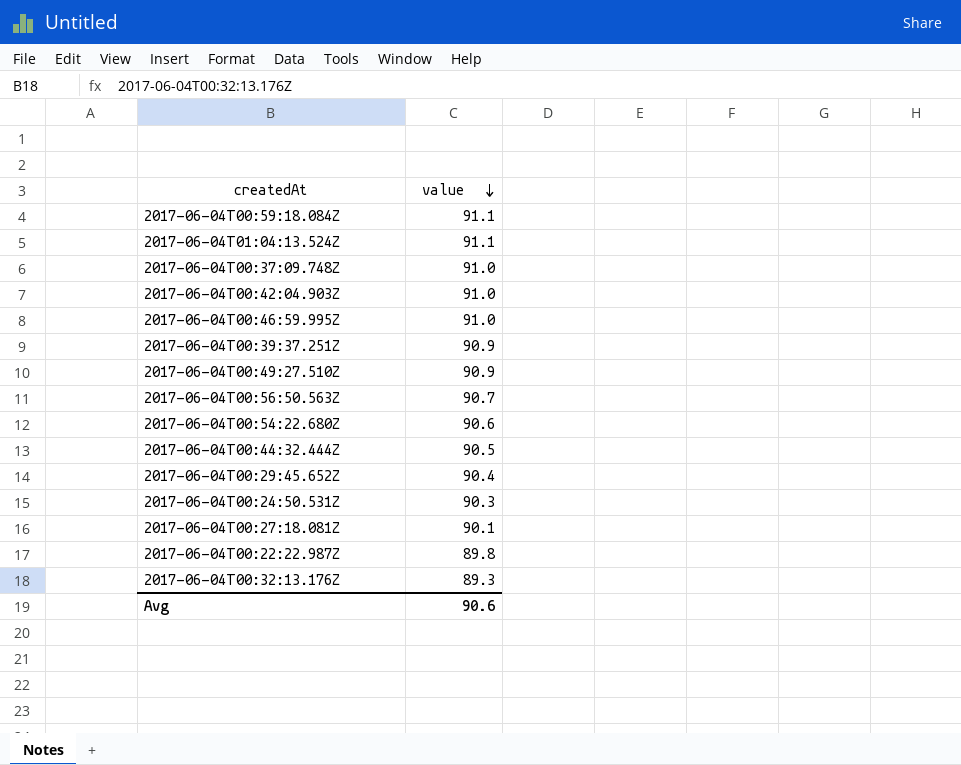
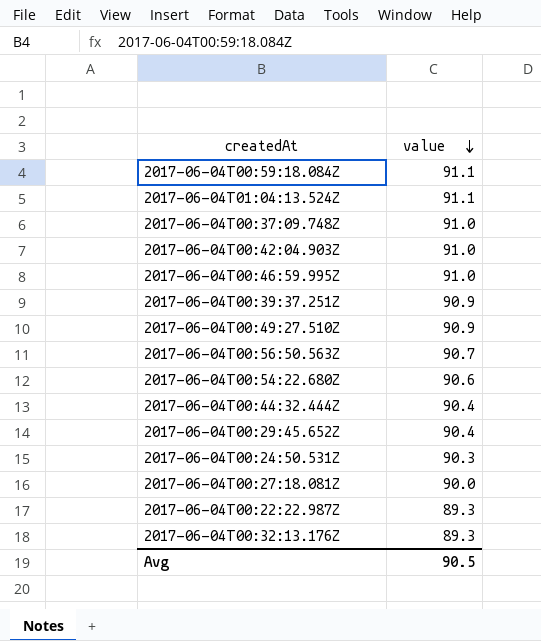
2017-06-04T00:44:32.444Z | value: 90.5 -> 90.4
2017-06-04T00:27:18.081Z | value: 90.1 -> 90.0
2017-06-04T00:22:22.987Z | value: 89.8 -> 89.3
Avg | value: 90.6 -> 90.5

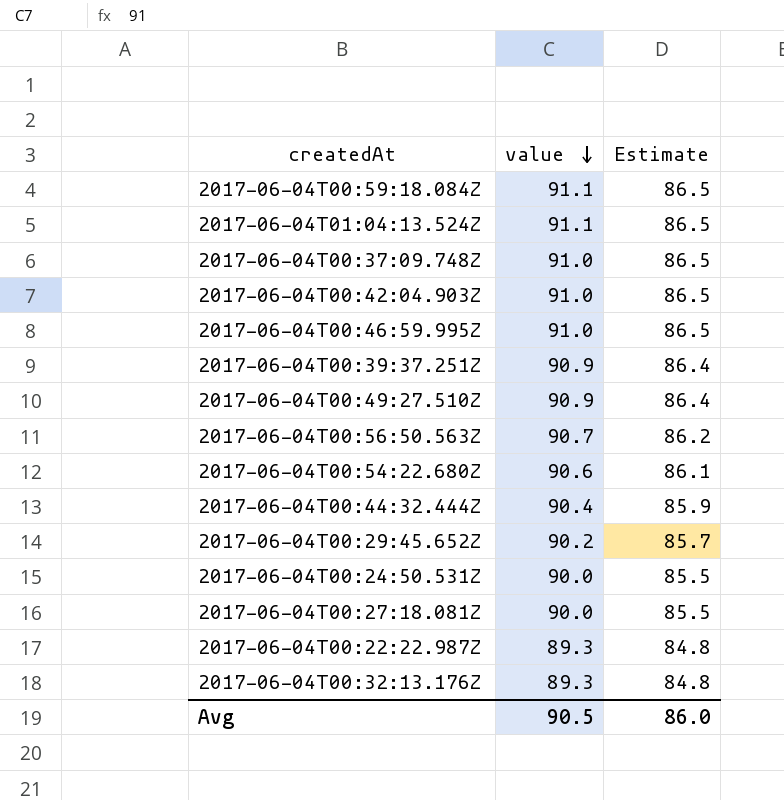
column Estimate | formula: none -> [value] * 0.95
2017-06-04T00:29:45.652Z | value: 90.4 -> 90.2
2017-06-04T00:24:50.531Z | value: 90.3 -> 90.0

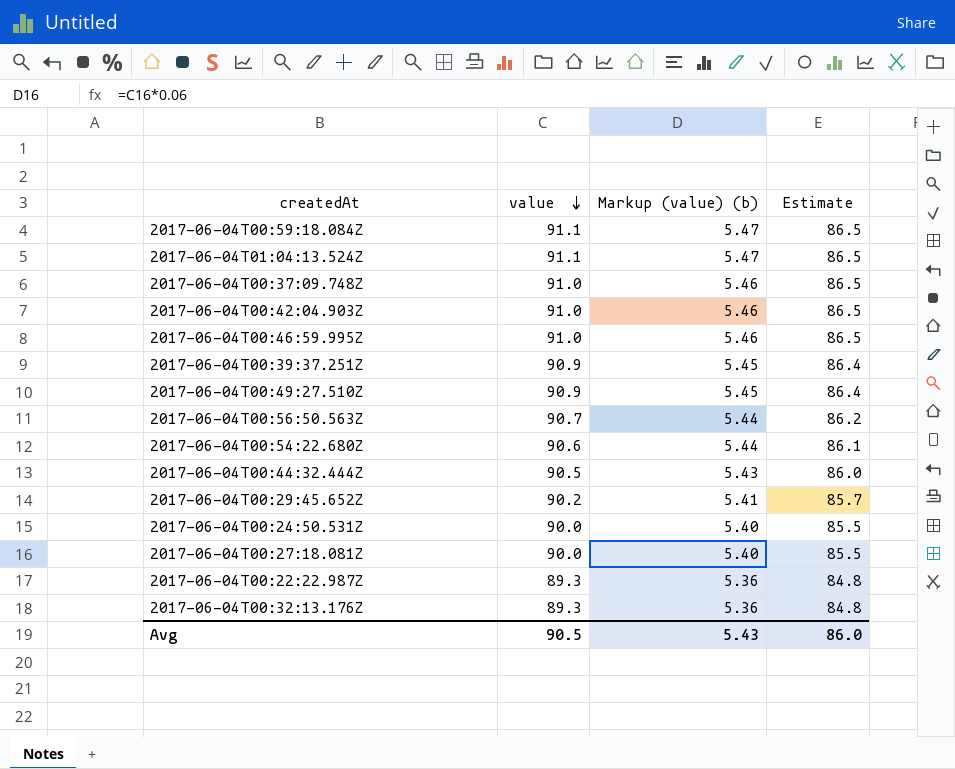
column Markup (value) (b) | formula: none -> [value] * 0.06
2017-06-04T00:44:32.444Z | value: 90.4 -> 90.5
2017-06-04T00:44:32.444Z | Estimate: 85.9 -> 86.0

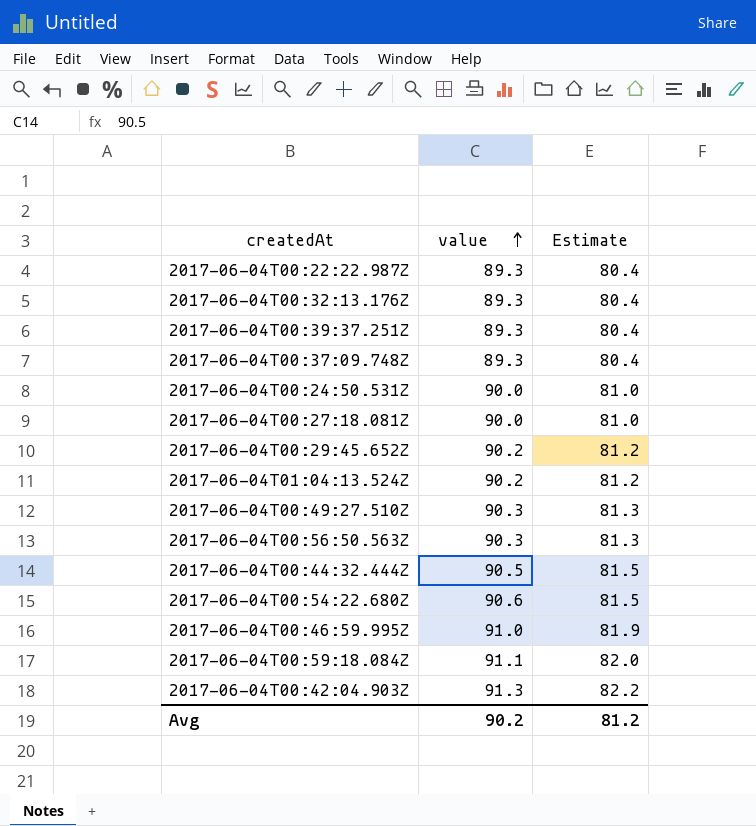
row order: value descending -> value ascending
column Markup (value) (b) | formula: [value] * 0.06 -> none
column Estimate | formula: [value] * 0.95 -> [value] * 0.9
2017-06-04T00:39:37.251Z | value: 90.9 -> 89.3
2017-06-04T00:37:09.748Z | value: 91.0 -> 89.3
2017-06-04T01:04:13.524Z | value: 91.1 -> 90.2
2017-06-04T00:49:27.510Z | value: 90.9 -> 90.3
2017-06-04T00:56:50.563Z | value: 90.7 -> 90.3
2017-06-04T00:42:04.903Z | value: 91.0 -> 91.3
Avg | value: 90.5 -> 90.2
Avg | Estimate: 86.0 -> 81.2

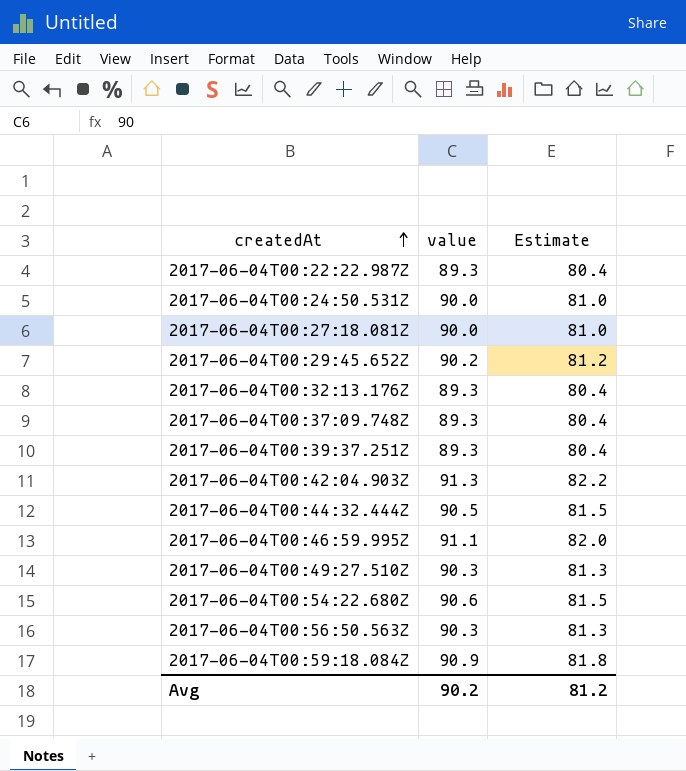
row order: value ascending -> createdAt ascending
row 2017-06-04T01:04:13.524Z: 90.2 | 81.2 -> none
2017-06-04T00:46:59.995Z | value: 91.0 -> 91.1
2017-06-04T00:46:59.995Z | Estimate: 81.9 -> 82.0
2017-06-04T00:59:18.084Z | value: 91.1 -> 90.9
2017-06-04T00:59:18.084Z | Estimate: 82.0 -> 81.8

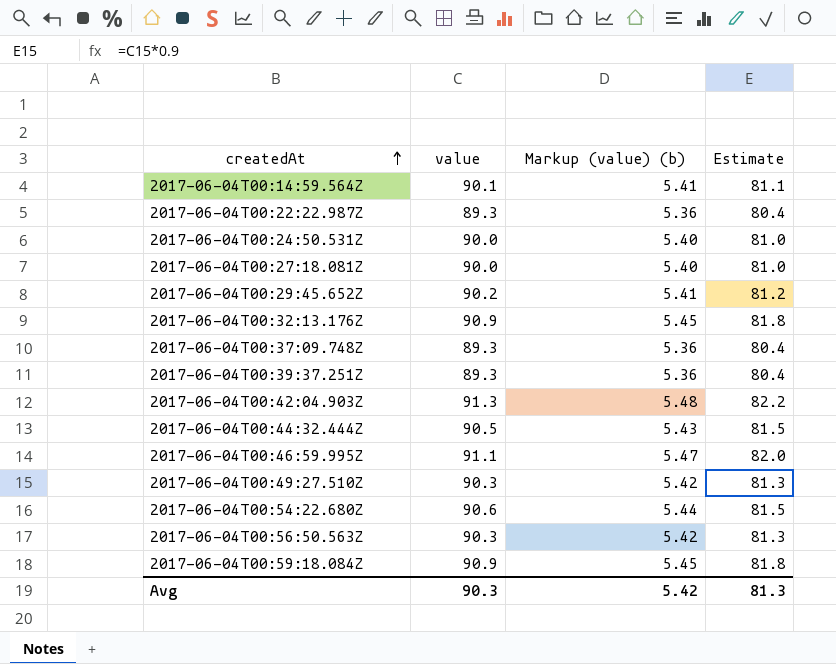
column Markup (value) (b) | formula: none -> [value] * 0.06
row 2017-06-04T00:14:59.564Z: none -> 90.1 | 5.41 | 81.1
2017-06-04T00:32:13.176Z | value: 89.3 -> 90.9
2017-06-04T00:32:13.176Z | Estimate: 80.4 -> 81.8
Avg | value: 90.2 -> 90.3
Avg | Estimate: 81.2 -> 81.3

